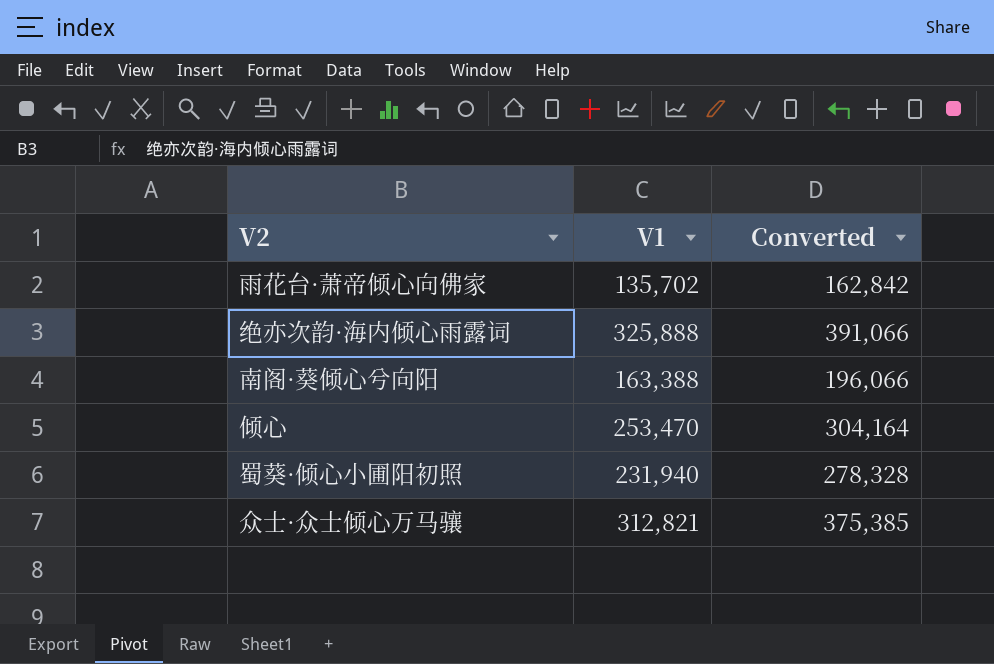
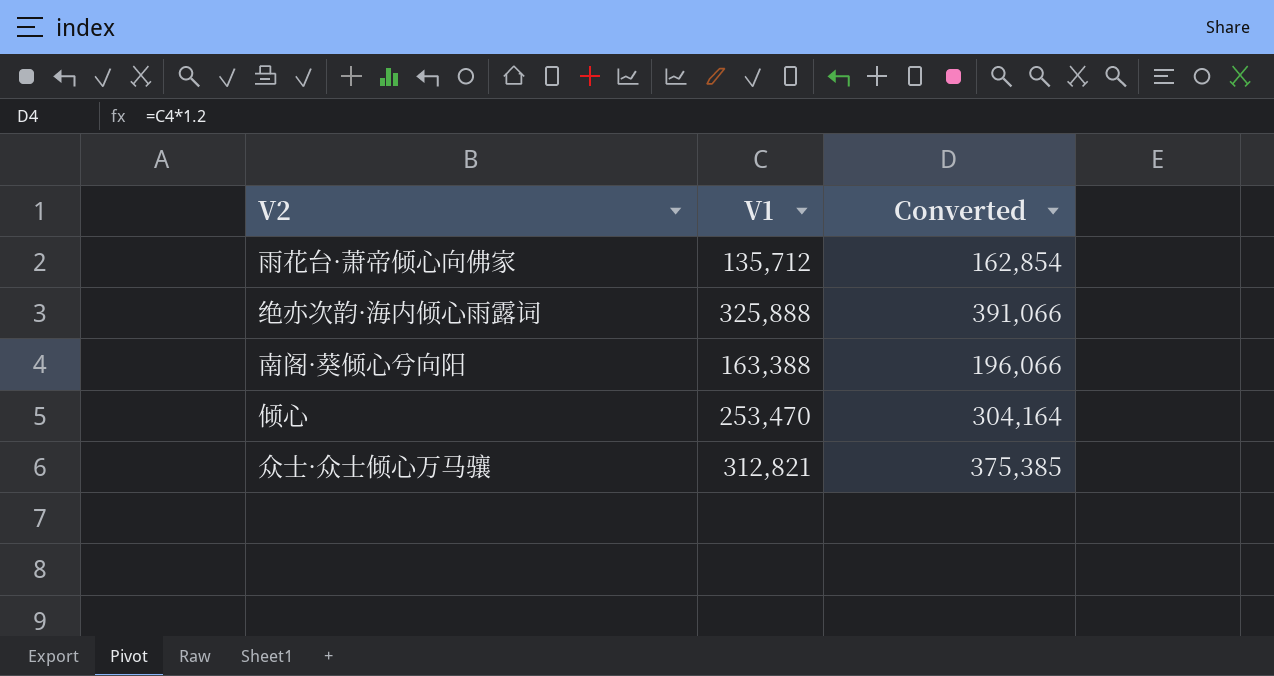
row 蜀葵·倾心小圃阳初照: 231,940 | 278,328 -> none
雨花台·萧帝倾心向佛家 | V1: 135,702 -> 135,712
雨花台·萧帝倾心向佛家 | Converted: 162,842 -> 162,854

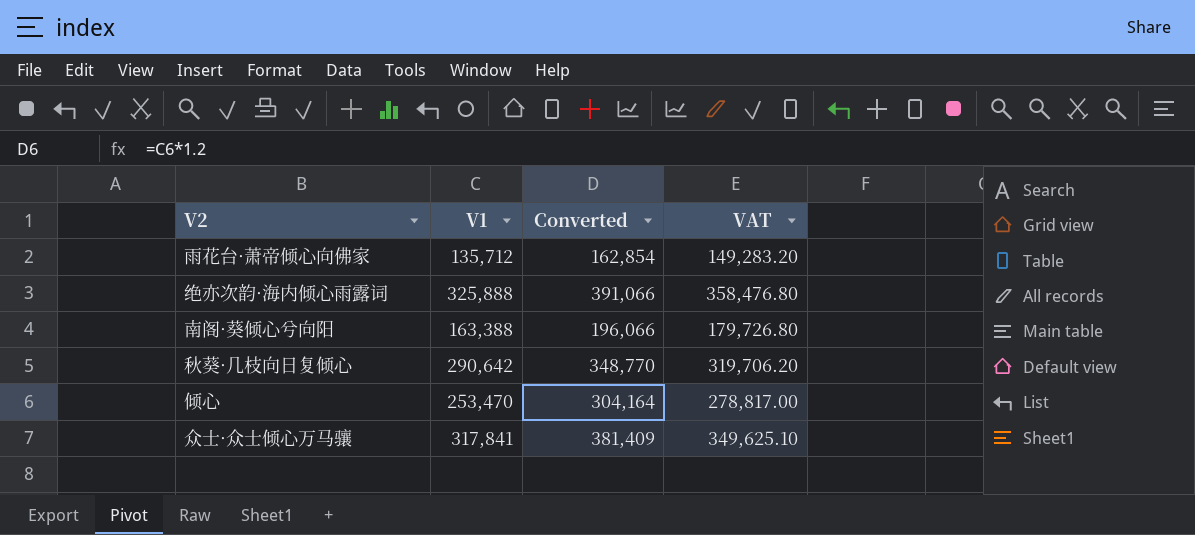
column VAT | formula: none -> [V1] * 1.1
row 秋葵·几枝向日复倾心: none -> 290,642 | 348,770 | 319,706.20
众士·众士倾心万马骧 | V1: 312,821 -> 317,841
众士·众士倾心万马骧 | Converted: 375,385 -> 381,409

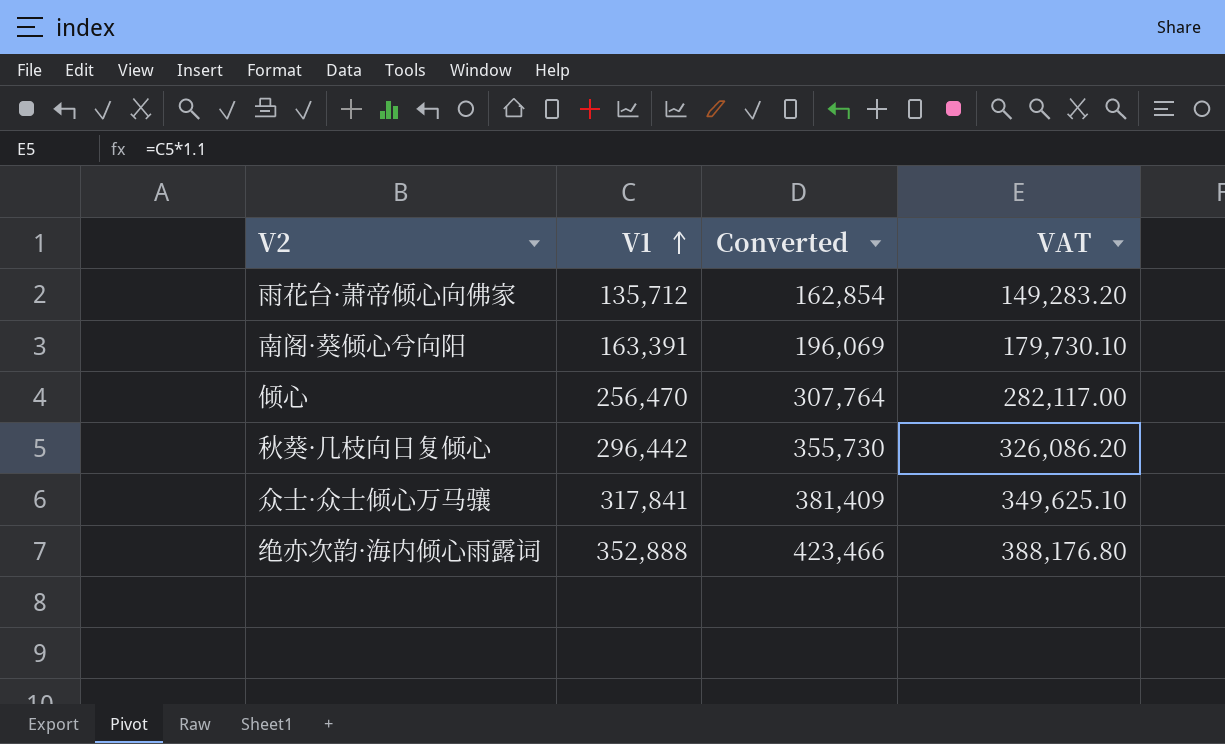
row order: none -> V1 ascending
南阁·葵倾心兮向阳 | V1: 163,388 -> 163,391
南阁·葵倾心兮向阳 | Converted: 196,066 -> 196,069
南阁·葵倾心兮向阳 | VAT: 179,726.80 -> 179,730.10
倾心 | V1: 253,470 -> 256,470
倾心 | Converted: 304,164 -> 307,764
倾心 | VAT: 278,817.00 -> 282,117.00
秋葵·几枝向日复倾心 | V1: 290,642 -> 296,442
秋葵·几枝向日复倾心 | Converted: 348,770 -> 355,730
秋葵·几枝向日复倾心 | VAT: 319,706.20 -> 326,086.20
绝亦次韵·海内倾心雨露词 | V1: 325,888 -> 352,888
绝亦次韵·海内倾心雨露词 | Converted: 391,066 -> 423,466
绝亦次韵·海内倾心雨露词 | VAT: 358,476.80 -> 388,176.80

